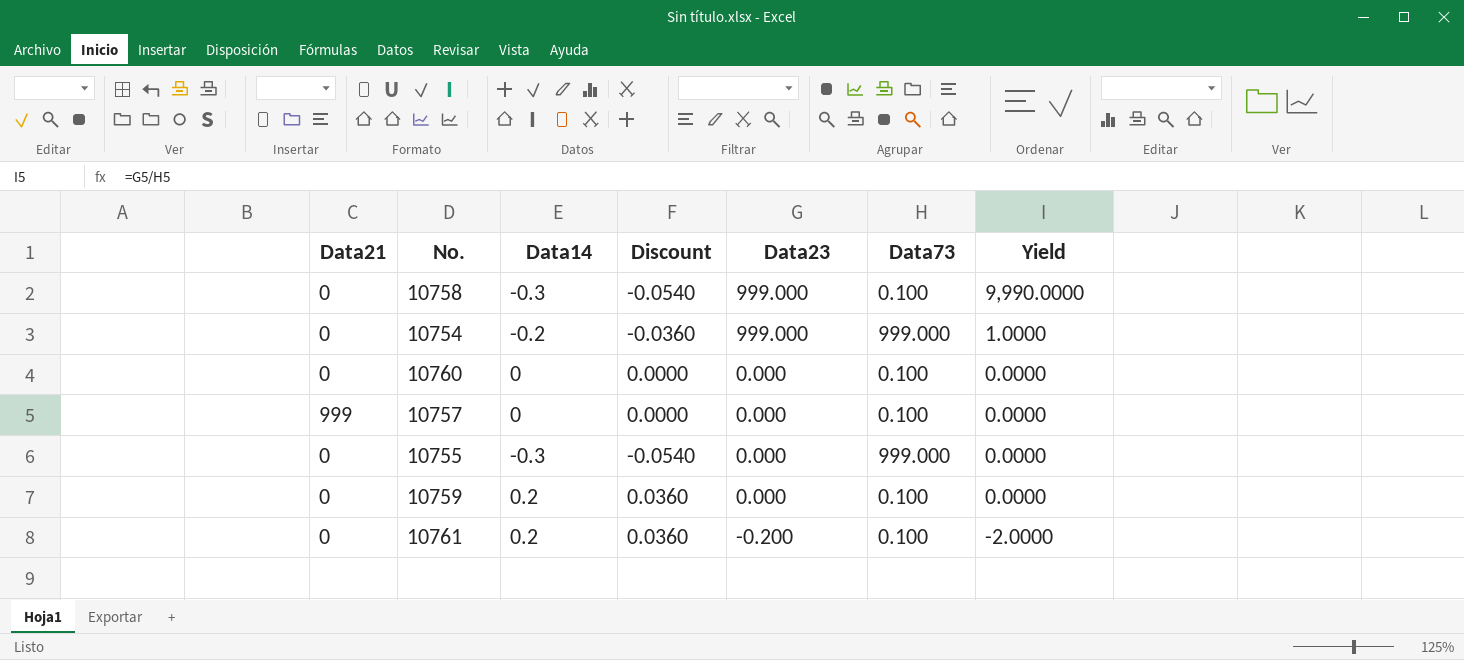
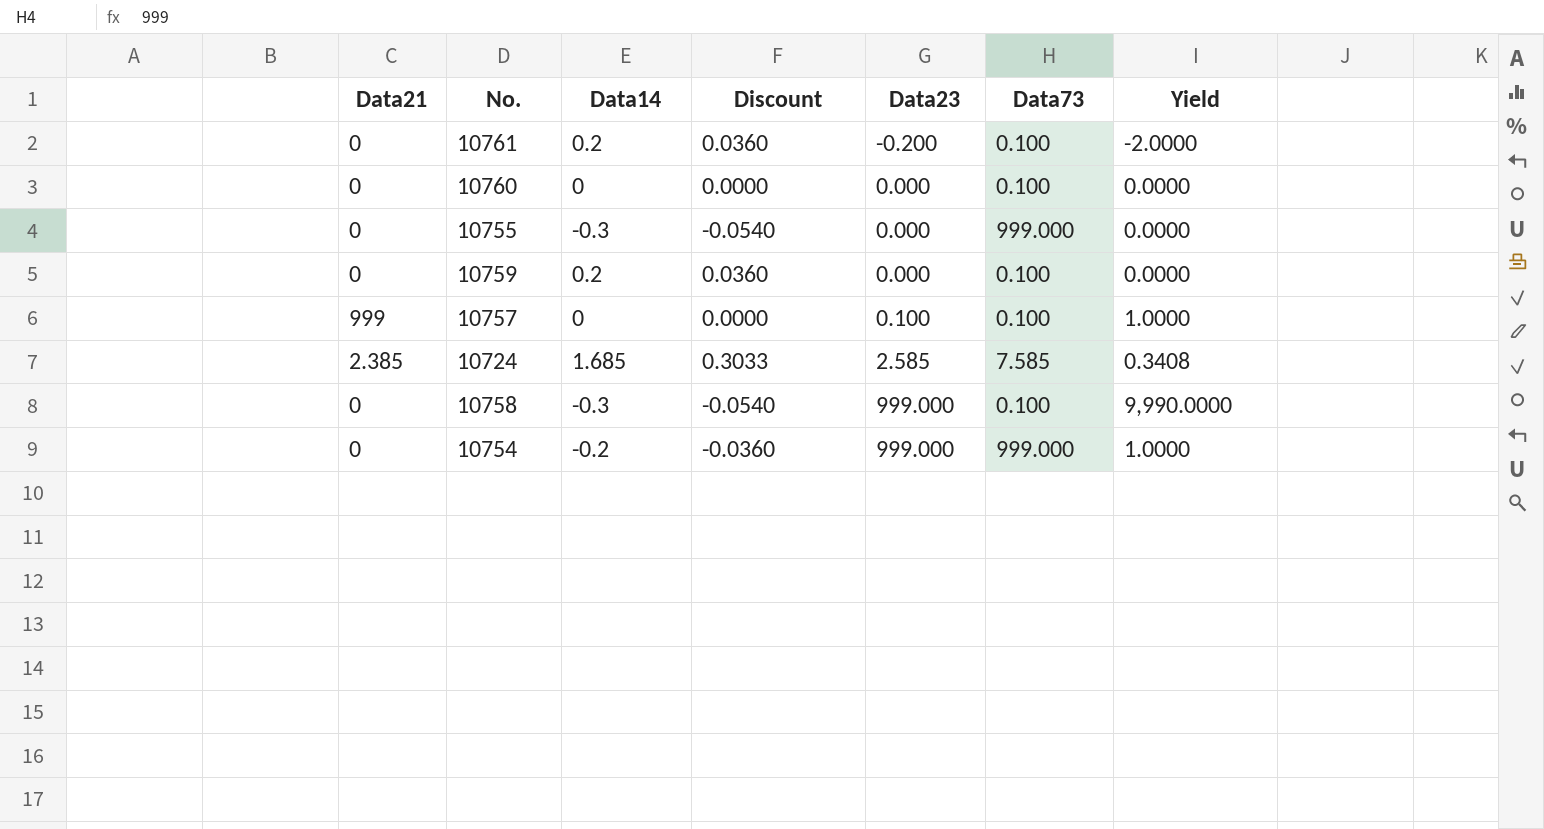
row order: Data23 descending -> Data23 ascending
10757 | Data23: 0.000 -> 0.100
10757 | Yield: 0.0000 -> 1.0000
row 10724: none -> 2.385 | 1.685 | 0.3033 | 2.585 | 7.585 | 0.3408

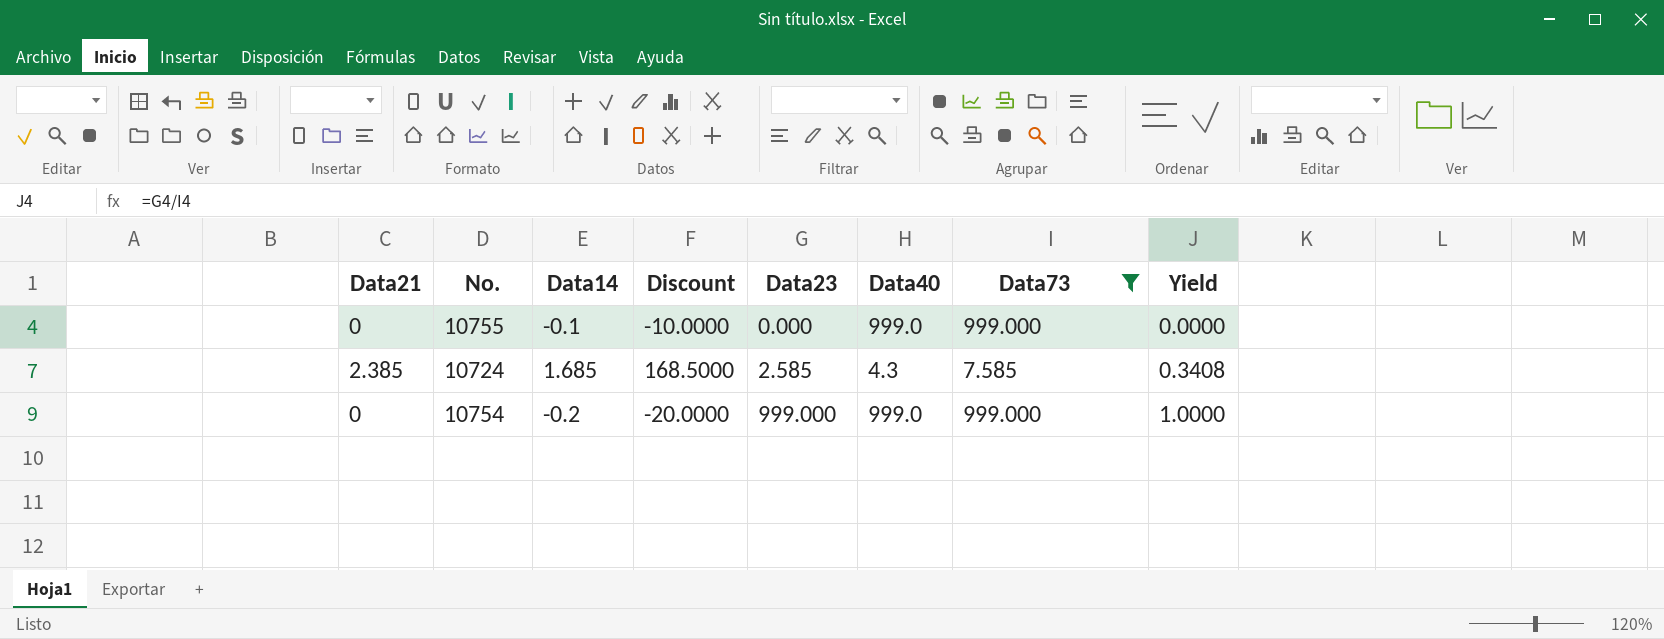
filter: none -> Data73 != 0.100
column Discount | formula: [Data14] * 0.18 -> [Data14] * 100
column Data40 | position: none -> 6
10755 | Data14: -0.3 -> -0.1

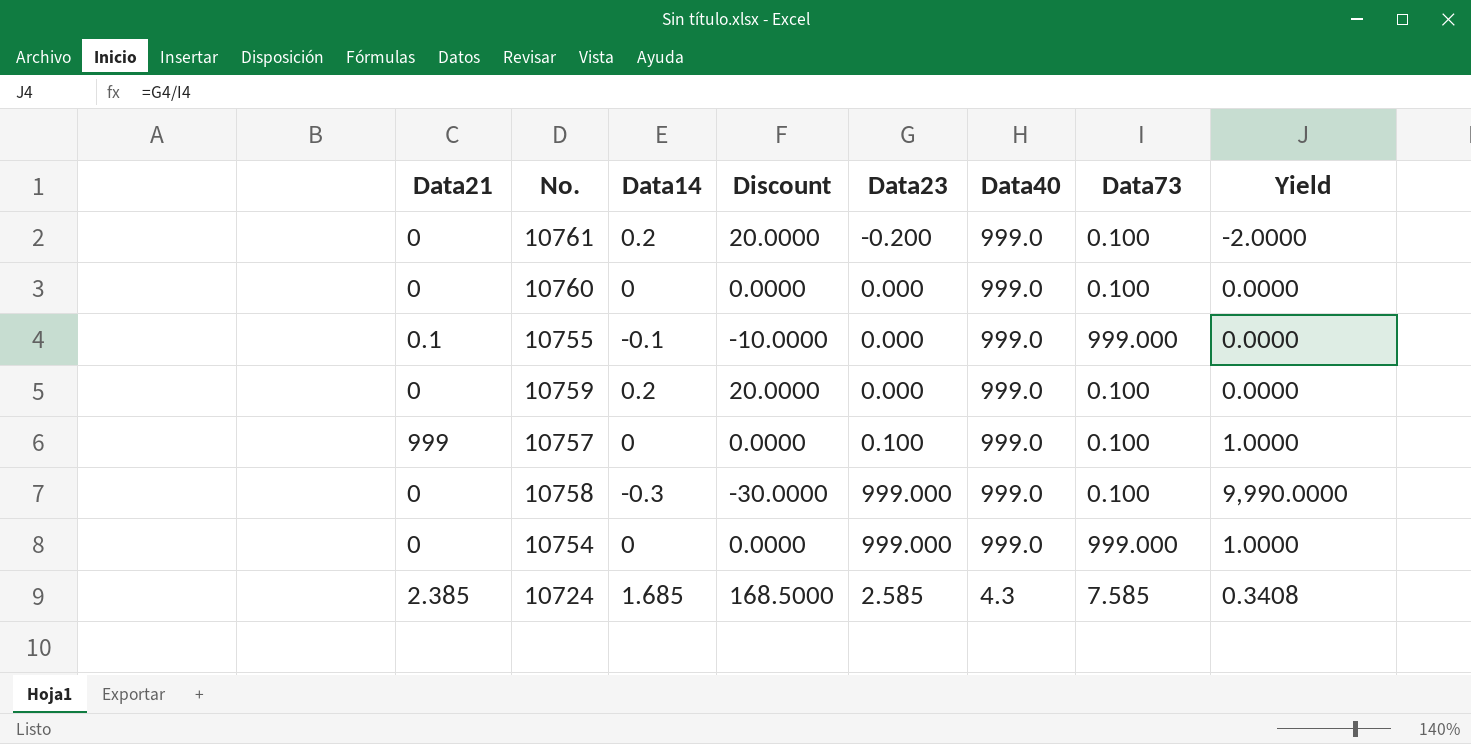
filter: Data73 != 0.100 -> none
row order: Data23 ascending -> Data40 descending
10755 | Data21: 0 -> 0.1
10754 | Data14: -0.2 -> 0
10754 | Discount: -20.0000 -> 0.0000

